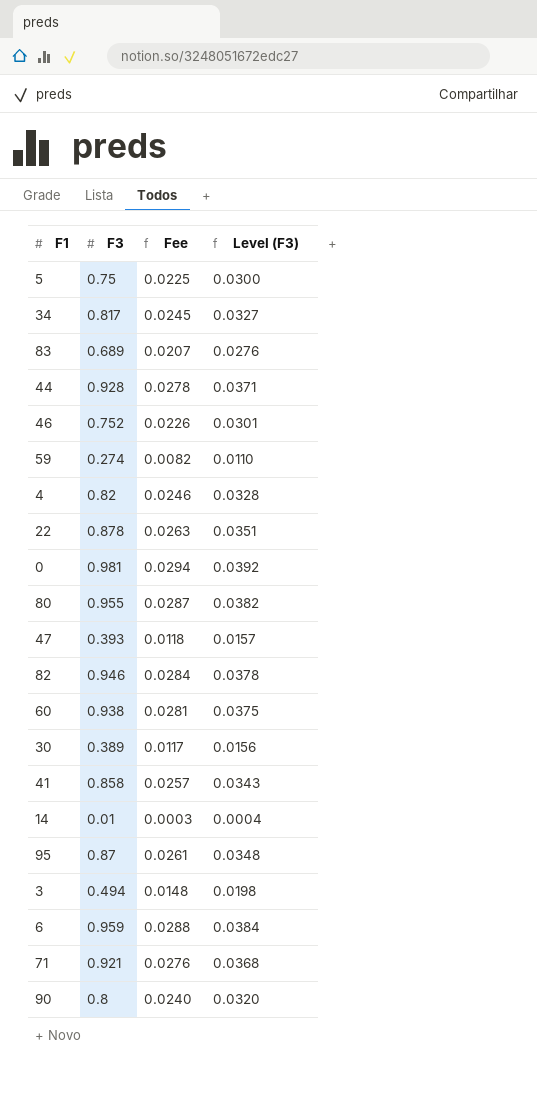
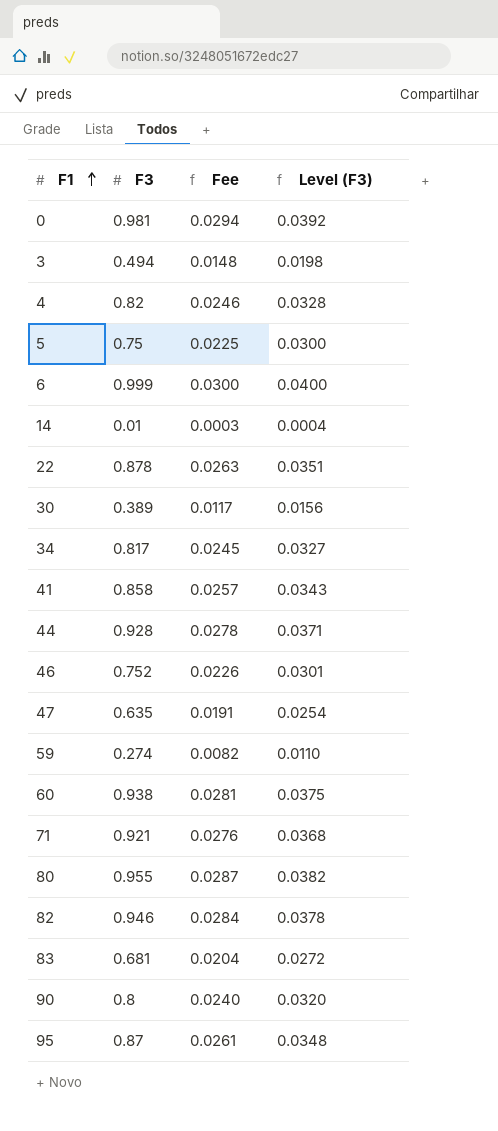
row order: none -> F1 ascending
6 | F3: 0.959 -> 0.999
6 | Fee: 0.0288 -> 0.0300
6 | Level (F3): 0.0384 -> 0.0400
47 | F3: 0.393 -> 0.635
47 | Fee: 0.0118 -> 0.0191
47 | Level (F3): 0.0157 -> 0.0254
83 | F3: 0.689 -> 0.681
83 | Fee: 0.0207 -> 0.0204
83 | Level (F3): 0.0276 -> 0.0272

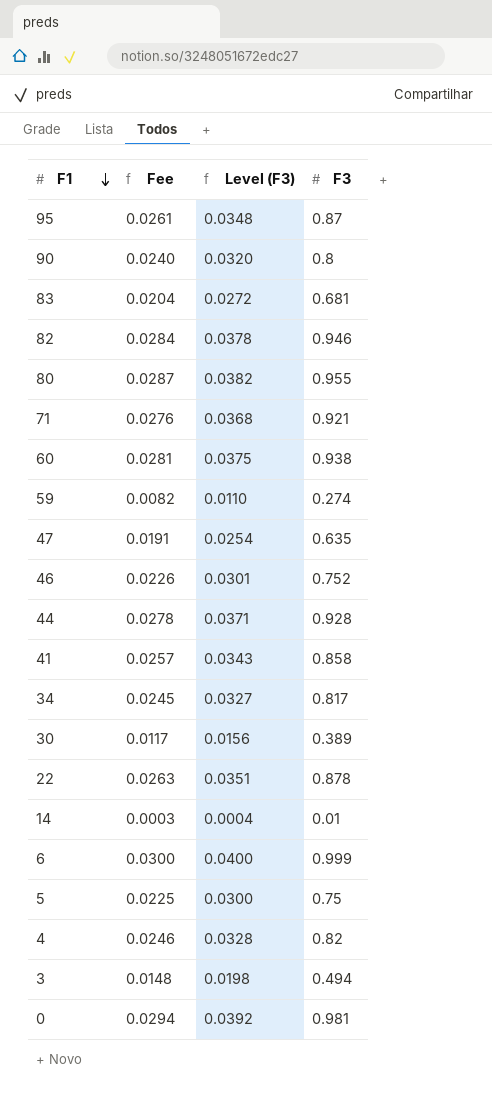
row order: F1 ascending -> F1 descending
column F3 | position: 2 -> 4

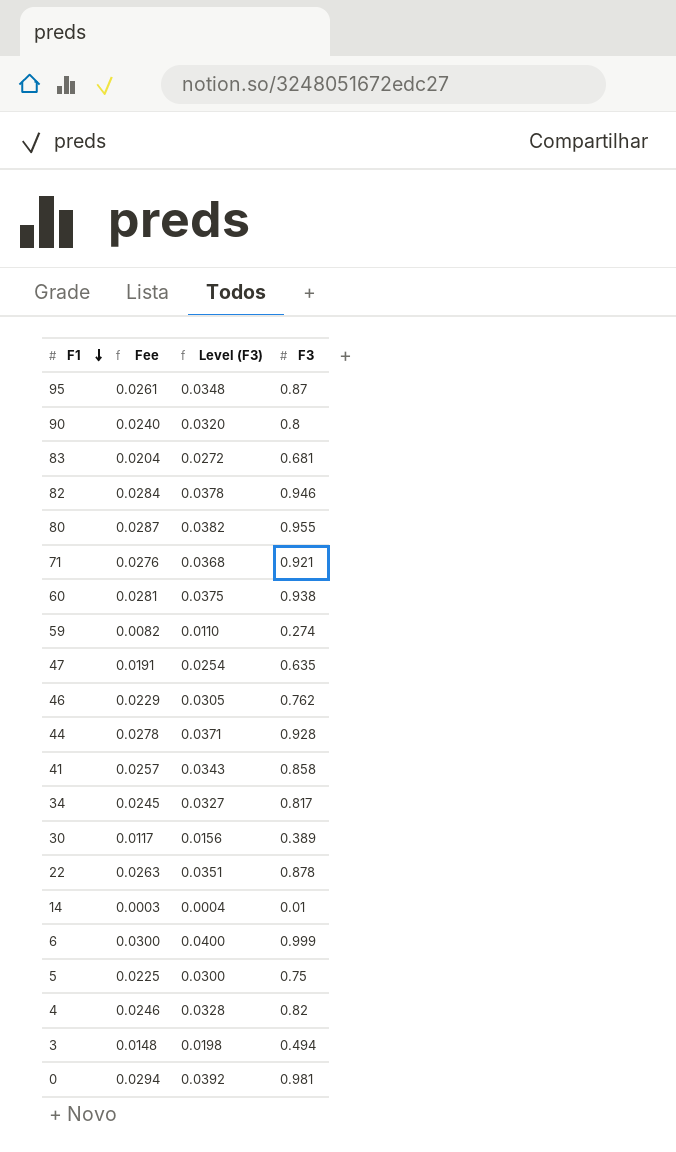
46 | Fee: 0.0226 -> 0.0229
46 | Level (F3): 0.0301 -> 0.0305
46 | F3: 0.752 -> 0.762

